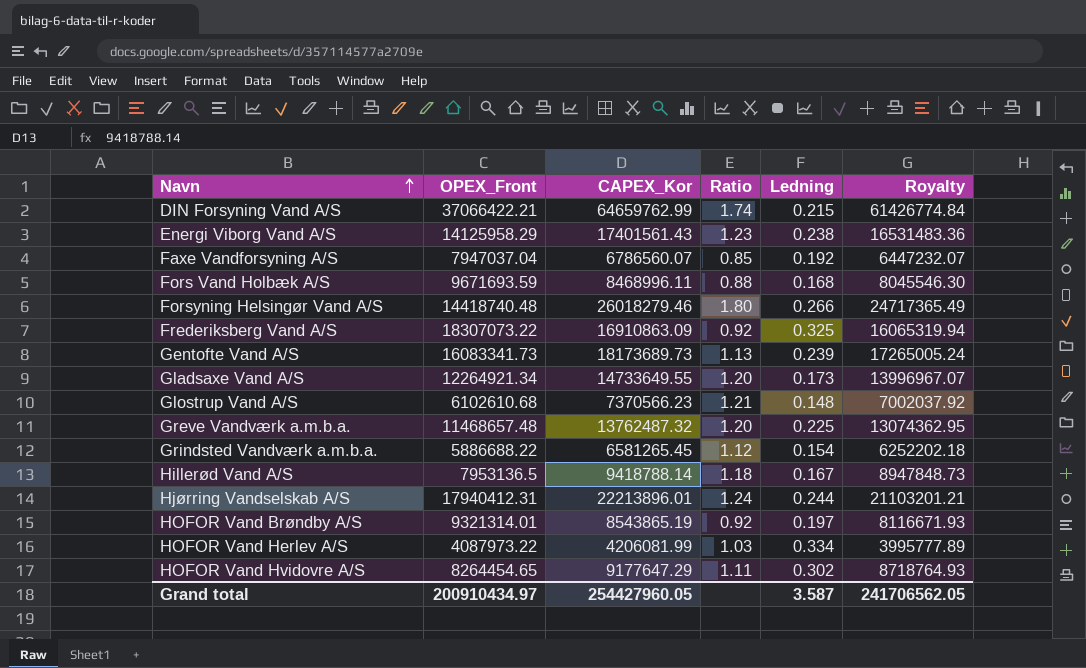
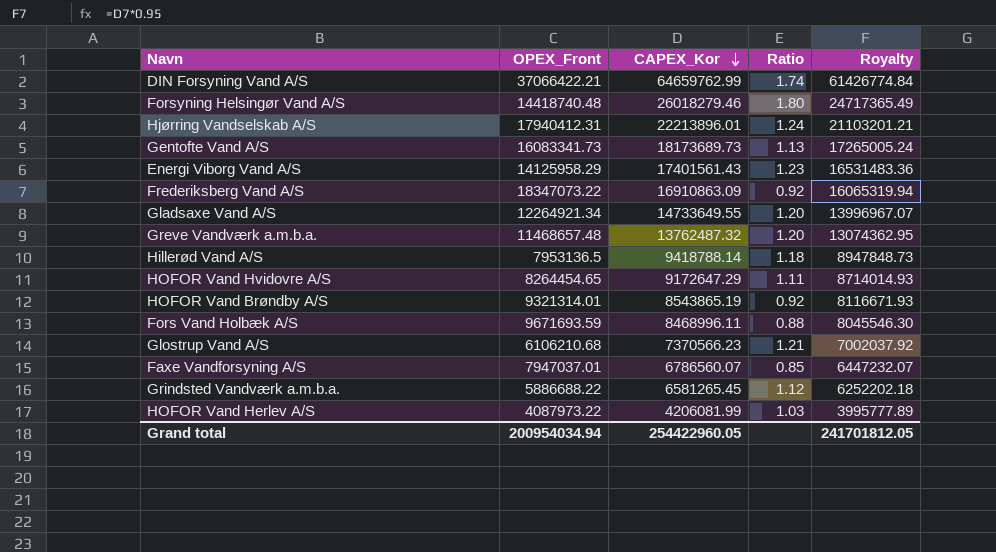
row order: Navn ascending -> CAPEX_Kor descending
column Ledning | position: 5 -> none
Frederiksberg Vand A/S | OPEX_Front: 18307073.22 -> 18347073.22
HOFOR Vand Hvidovre A/S | CAPEX_Kor: 9177647.29 -> 9172647.29
HOFOR Vand Hvidovre A/S | Royalty: 8718764.93 -> 8714014.93
Glostrup Vand A/S | OPEX_Front: 6102610.68 -> 6106210.68
Faxe Vandforsyning A/S | OPEX_Front: 7947037.04 -> 7947037.01
Grand total | OPEX_Front: 200910434.97 -> 200954034.94
Grand total | CAPEX_Kor: 254427960.05 -> 254422960.05
Grand total | Royalty: 241706562.05 -> 241701812.05

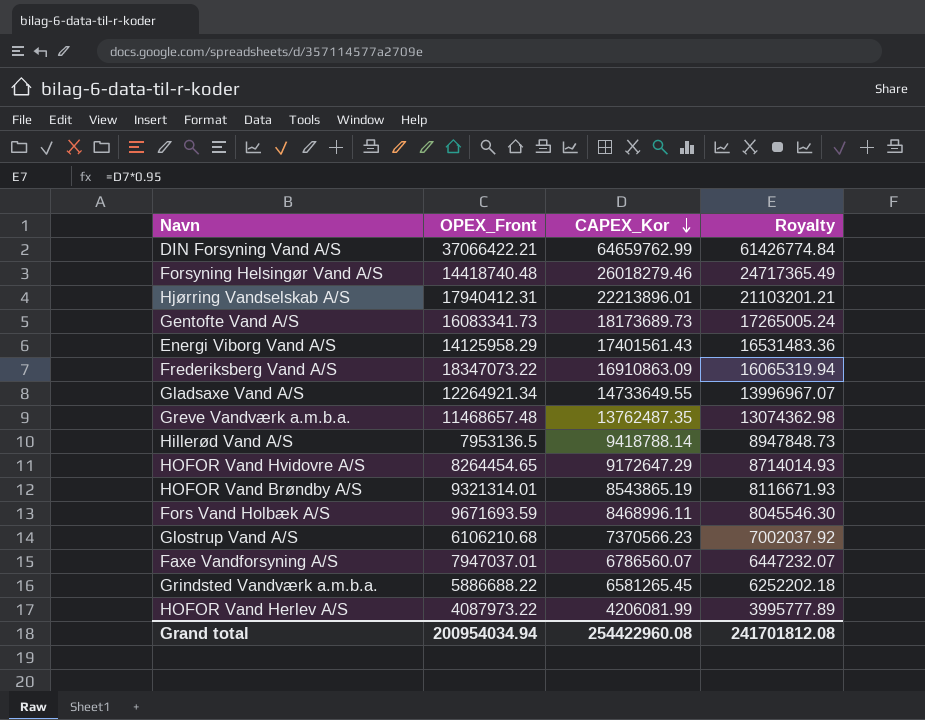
column Ratio | formula: [CAPEX_Kor] / [OPEX_Front] -> none
Greve Vandværk a.m.b.a. | CAPEX_Kor: 13762487.32 -> 13762487.35
Greve Vandværk a.m.b.a. | Royalty: 13074362.95 -> 13074362.98
Grand total | CAPEX_Kor: 254422960.05 -> 254422960.08
Grand total | Royalty: 241701812.05 -> 241701812.08

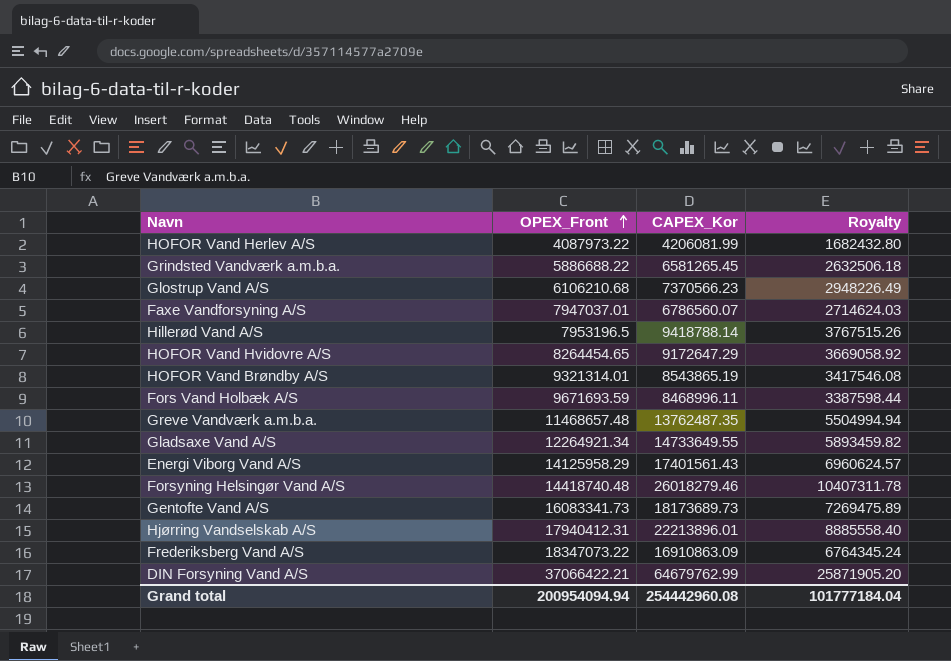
row order: CAPEX_Kor descending -> OPEX_Front ascending
column Royalty | formula: [CAPEX_Kor] * 0.95 -> [CAPEX_Kor] * 0.4
Hillerød Vand A/S | OPEX_Front: 7953136.5 -> 7953196.5
DIN Forsyning Vand A/S | CAPEX_Kor: 64659762.99 -> 64679762.99
Grand total | OPEX_Front: 200954034.94 -> 200954094.94
Grand total | CAPEX_Kor: 254422960.08 -> 254442960.08
Grand total | Royalty: 241701812.08 -> 101777184.04

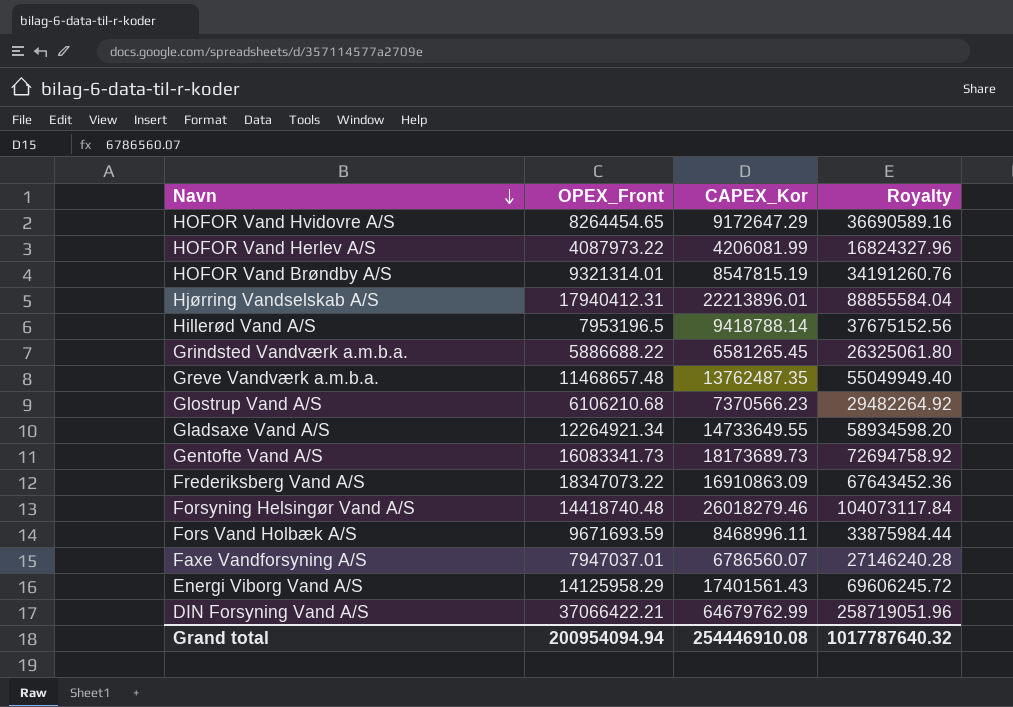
row order: OPEX_Front ascending -> Navn descending
column Royalty | formula: [CAPEX_Kor] * 0.4 -> [CAPEX_Kor] * 4
HOFOR Vand Brøndby A/S | CAPEX_Kor: 8543865.19 -> 8547815.19
Grand total | CAPEX_Kor: 254442960.08 -> 254446910.08
Grand total | Royalty: 101777184.04 -> 1017787640.32

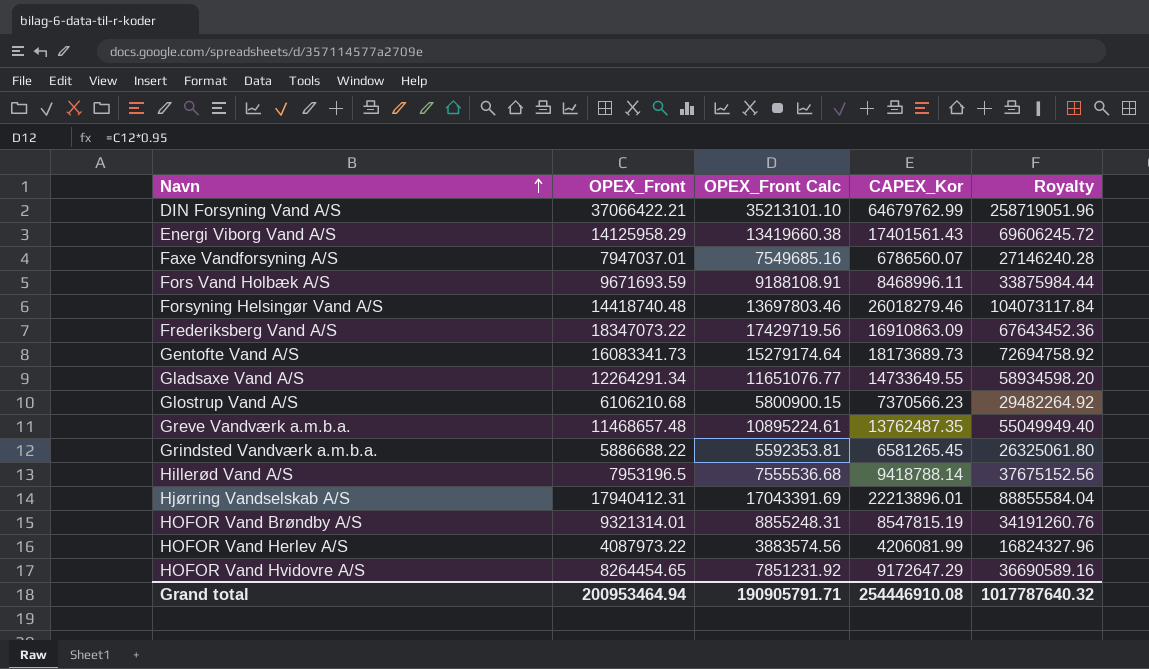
row order: Navn descending -> Navn ascending
column OPEX_Front Calc | formula: none -> [OPEX_Front] * 0.95
Gladsaxe Vand A/S | OPEX_Front: 12264921.34 -> 12264291.34
Grand total | OPEX_Front: 200954094.94 -> 200953464.94

